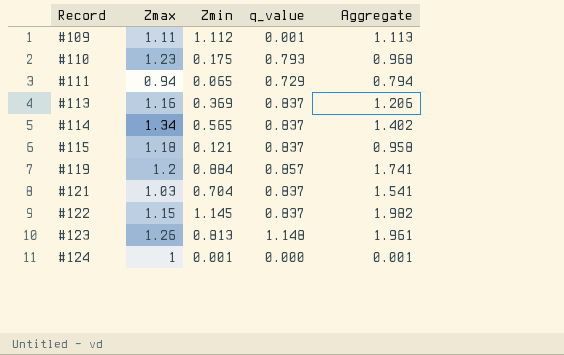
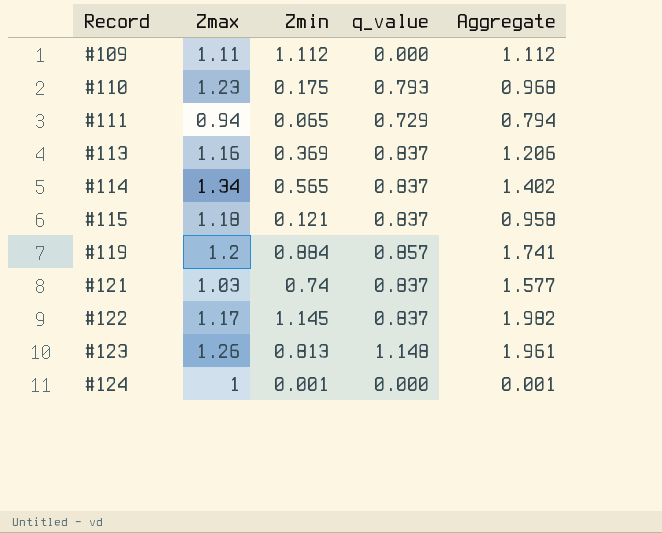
#109 | q_value: 0.001 -> 0.000
#109 | Aggregate: 1.113 -> 1.112
#121 | Zmin: 0.704 -> 0.74
#121 | Aggregate: 1.541 -> 1.577
#122 | Zmax: 1.15 -> 1.17

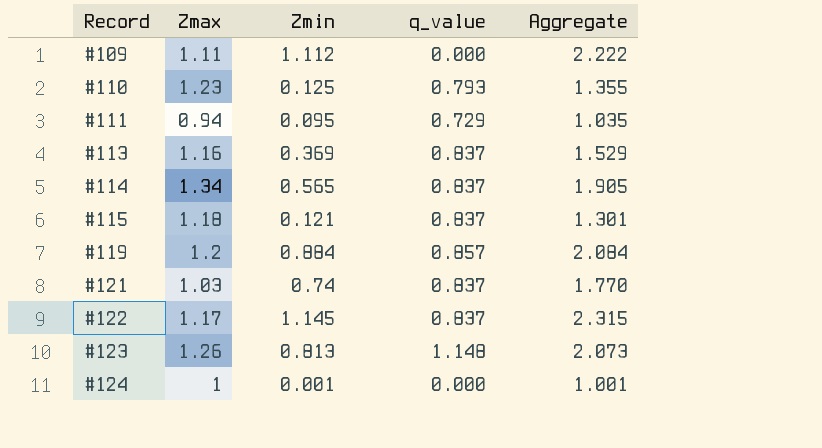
column Aggregate | formula: [Zmin] + [q_value] -> [Zmax] + [Zmin]
#110 | Zmin: 0.175 -> 0.125
#111 | Zmin: 0.065 -> 0.095

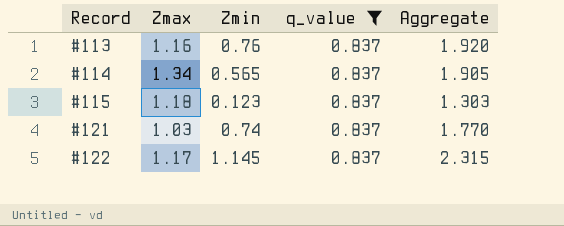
filter: none -> q_value = 0.837
#113 | Zmin: 0.369 -> 0.76
#113 | Aggregate: 1.529 -> 1.920
#115 | Zmin: 0.121 -> 0.123
#115 | Aggregate: 1.301 -> 1.303

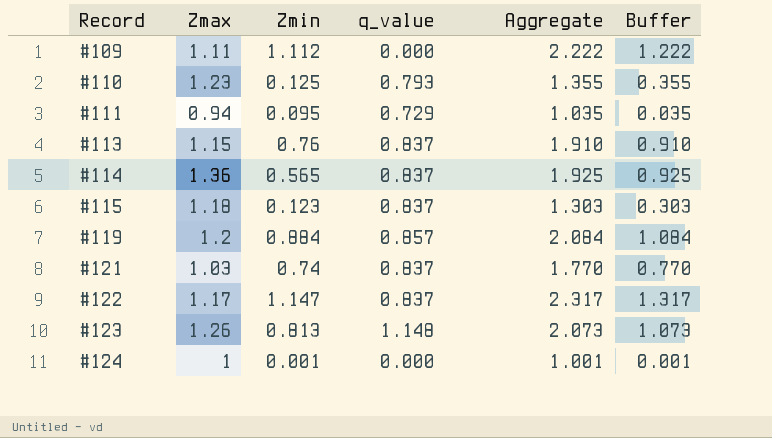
filter: q_value = 0.837 -> none
column Buffer | formula: none -> [Aggregate] - 1
#113 | Zmax: 1.16 -> 1.15
#113 | Aggregate: 1.920 -> 1.910
#114 | Zmax: 1.34 -> 1.36
#114 | Aggregate: 1.905 -> 1.925
#122 | Zmin: 1.145 -> 1.147
#122 | Aggregate: 2.315 -> 2.317

